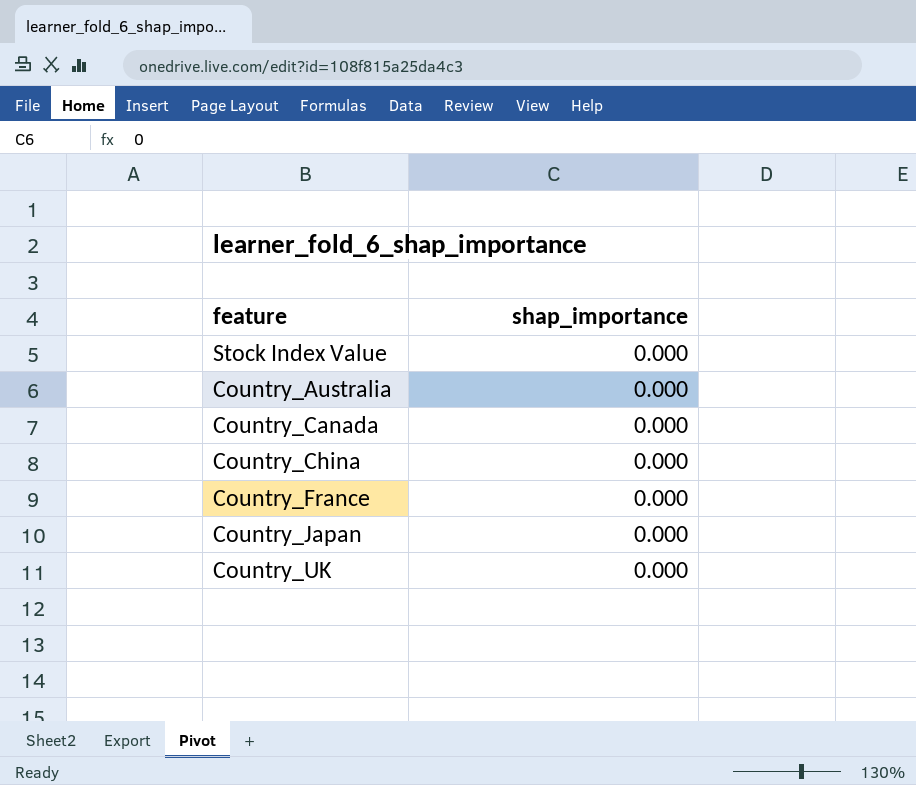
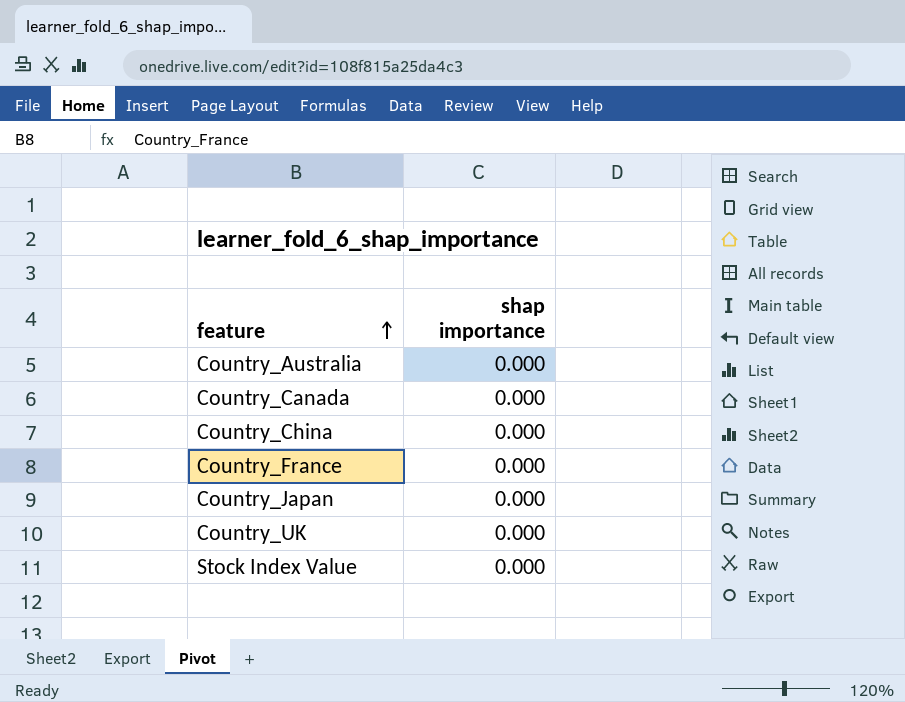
row order: none -> feature ascending
column name: shap_importance -> shap importance

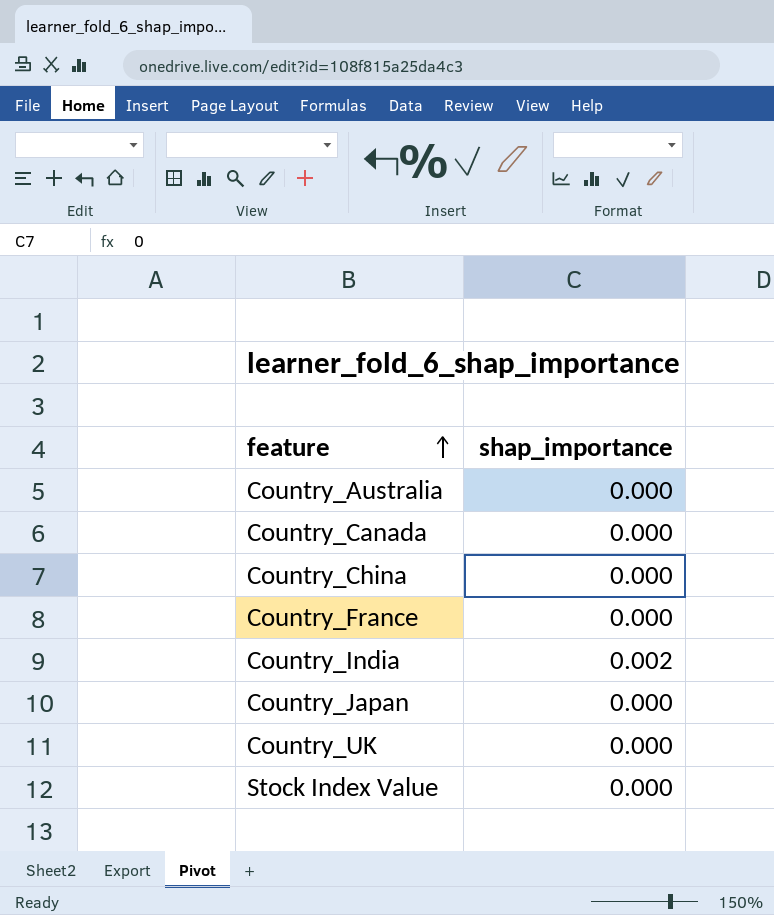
column name: shap importance -> shap_importance
row Country_India: none -> 0.002

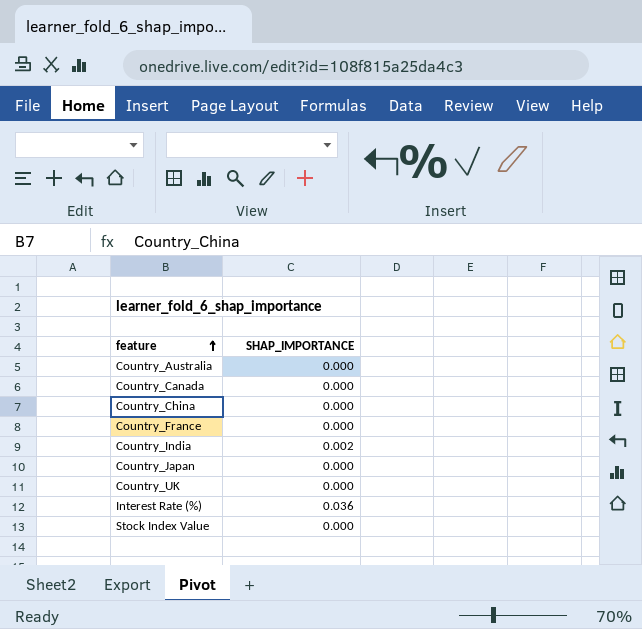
column name: shap_importance -> SHAP_IMPORTANCE
row Interest Rate (%): none -> 0.036

